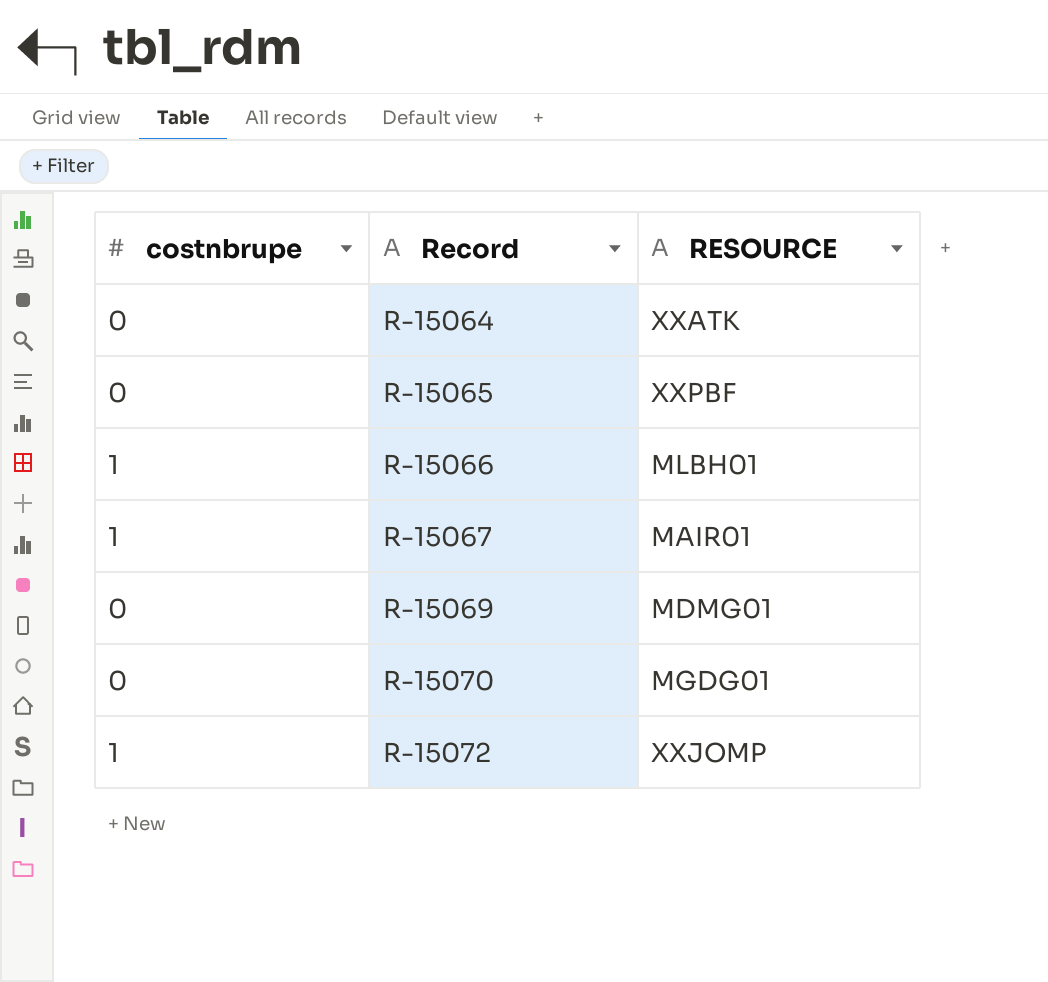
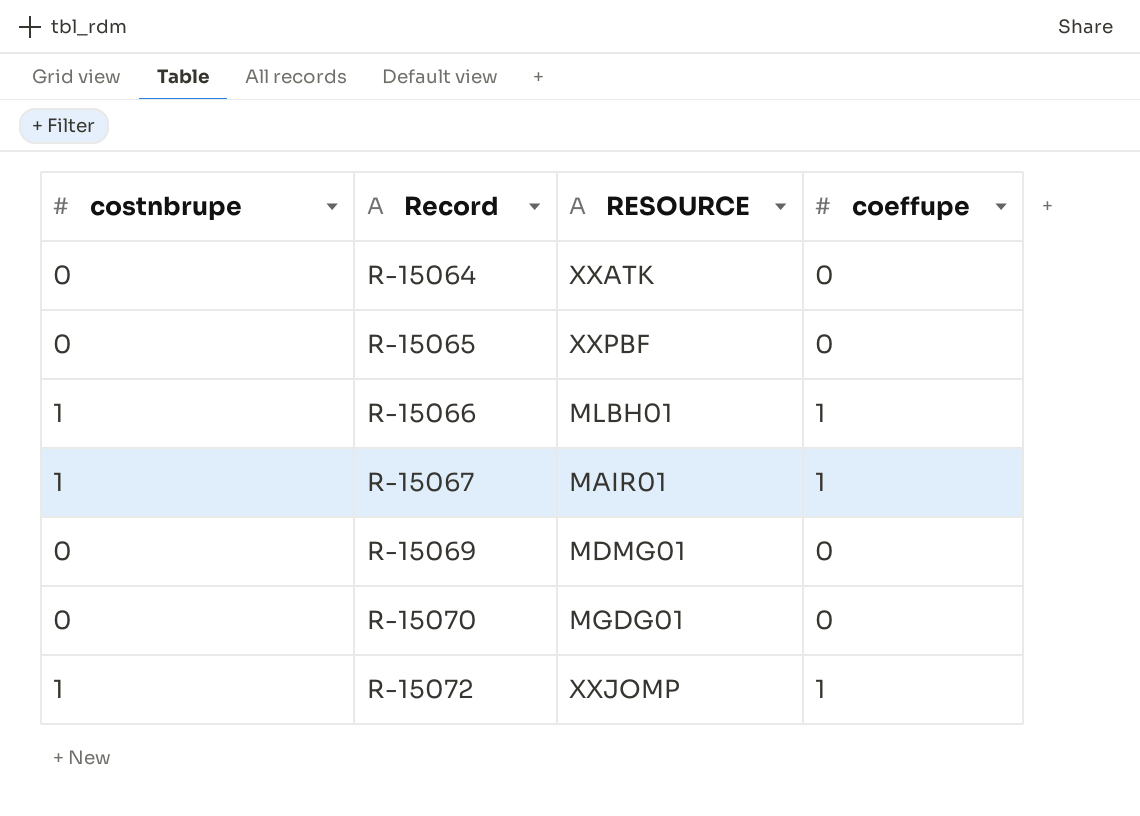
column coeffupe | position: none -> 4

